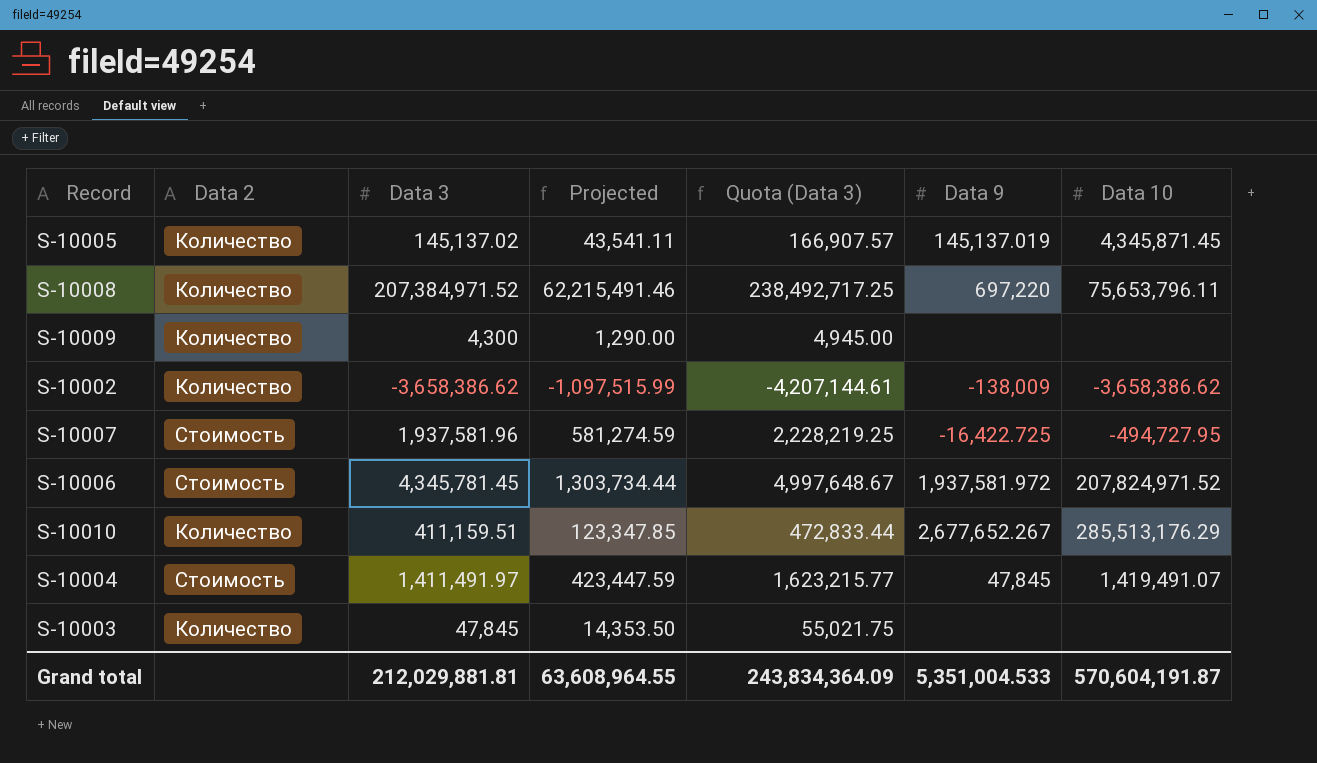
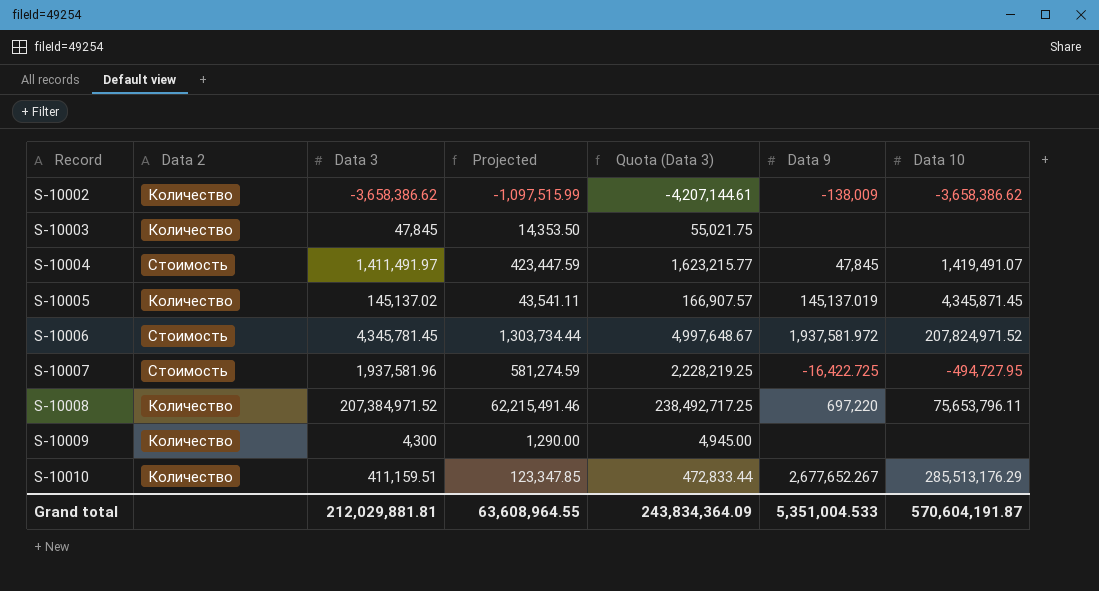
row order: none -> Record ascending

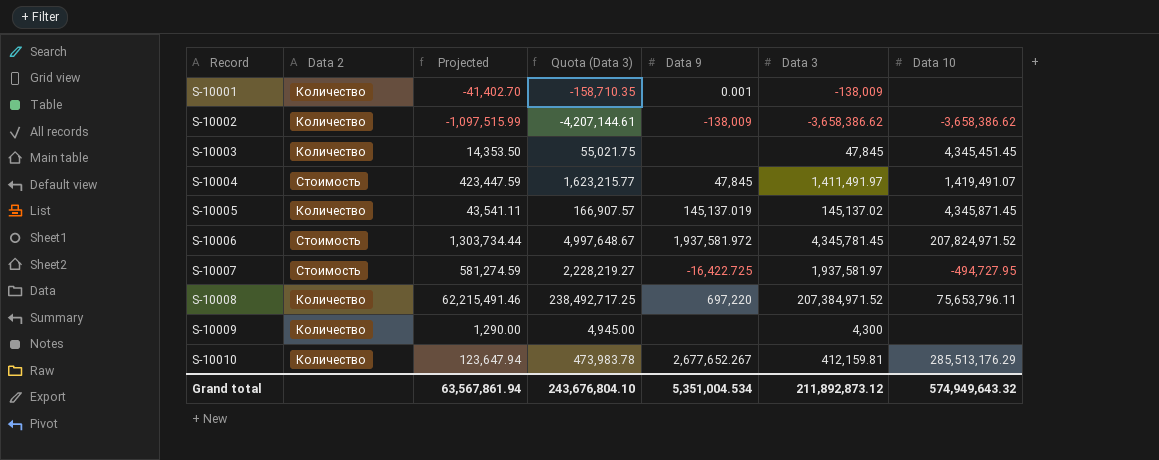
column Data 3 | position: 3 -> 6
row S-10001: none -> Количество | -41,402.70 | -158,710.35 | 0.001 | -138,009 | none
S-10003 | Data 10: none -> 4,345,451.45
S-10007 | Quota (Data 3): 2,228,219.25 -> 2,228,219.27
S-10007 | Data 3: 1,937,581.96 -> 1,937,581.97
S-10010 | Projected: 123,347.85 -> 123,647.94
S-10010 | Quota (Data 3): 472,833.44 -> 473,983.78
S-10010 | Data 3: 411,159.51 -> 412,159.81
Grand total | Projected: 63,608,964.55 -> 63,567,861.94
Grand total | Quota (Data 3): 243,834,364.09 -> 243,676,804.10
Grand total | Data 9: 5,351,004.533 -> 5,351,004.534
Grand total | Data 3: 212,029,881.81 -> 211,892,873.12
Grand total | Data 10: 570,604,191.87 -> 574,949,643.32

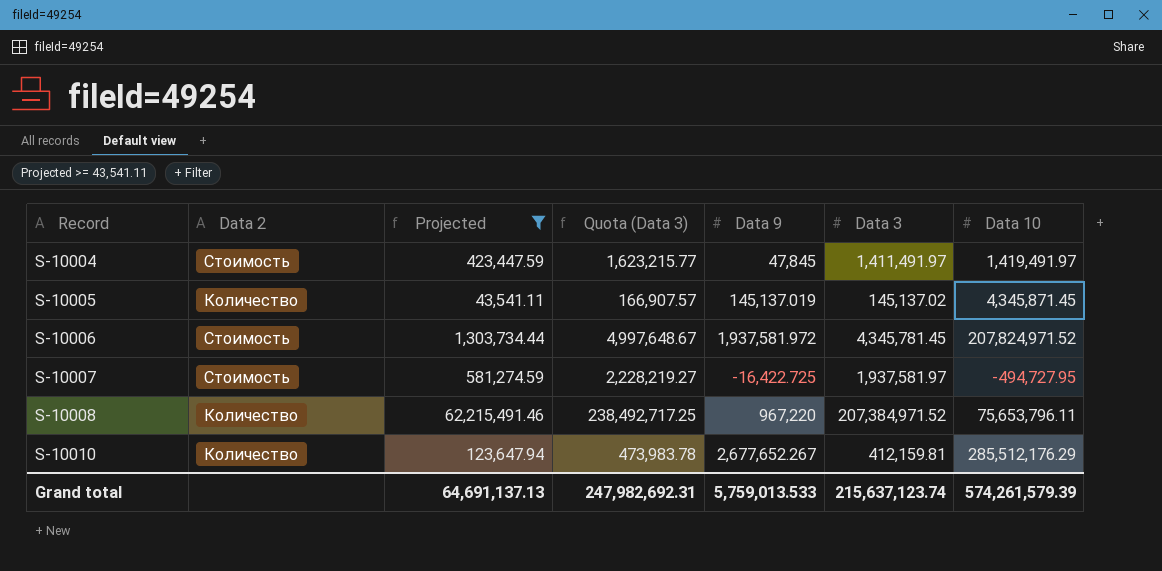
filter: none -> Projected >= 43,541.11
S-10004 | Data 10: 1,419,491.07 -> 1,419,491.97
S-10008 | Data 9: 697,220 -> 967,220
S-10010 | Data 10: 285,513,176.29 -> 285,512,176.29
Grand total | Projected: 63,567,861.94 -> 64,691,137.13
Grand total | Quota (Data 3): 243,676,804.10 -> 247,982,692.31
Grand total | Data 9: 5,351,004.534 -> 5,759,013.533
Grand total | Data 3: 211,892,873.12 -> 215,637,123.74
Grand total | Data 10: 574,949,643.32 -> 574,261,579.39

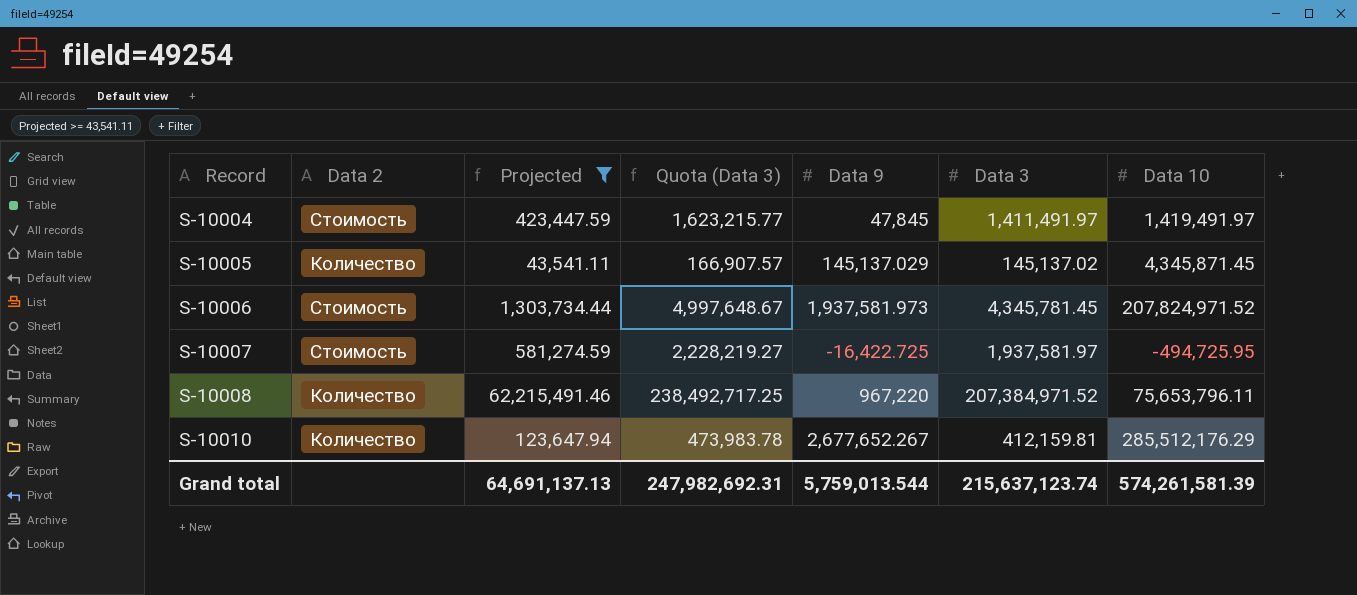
S-10005 | Data 9: 145,137.019 -> 145,137.029
S-10006 | Data 9: 1,937,581.972 -> 1,937,581.973
S-10007 | Data 10: -494,727.95 -> -494,725.95
Grand total | Data 9: 5,759,013.533 -> 5,759,013.544
Grand total | Data 10: 574,261,579.39 -> 574,261,581.39

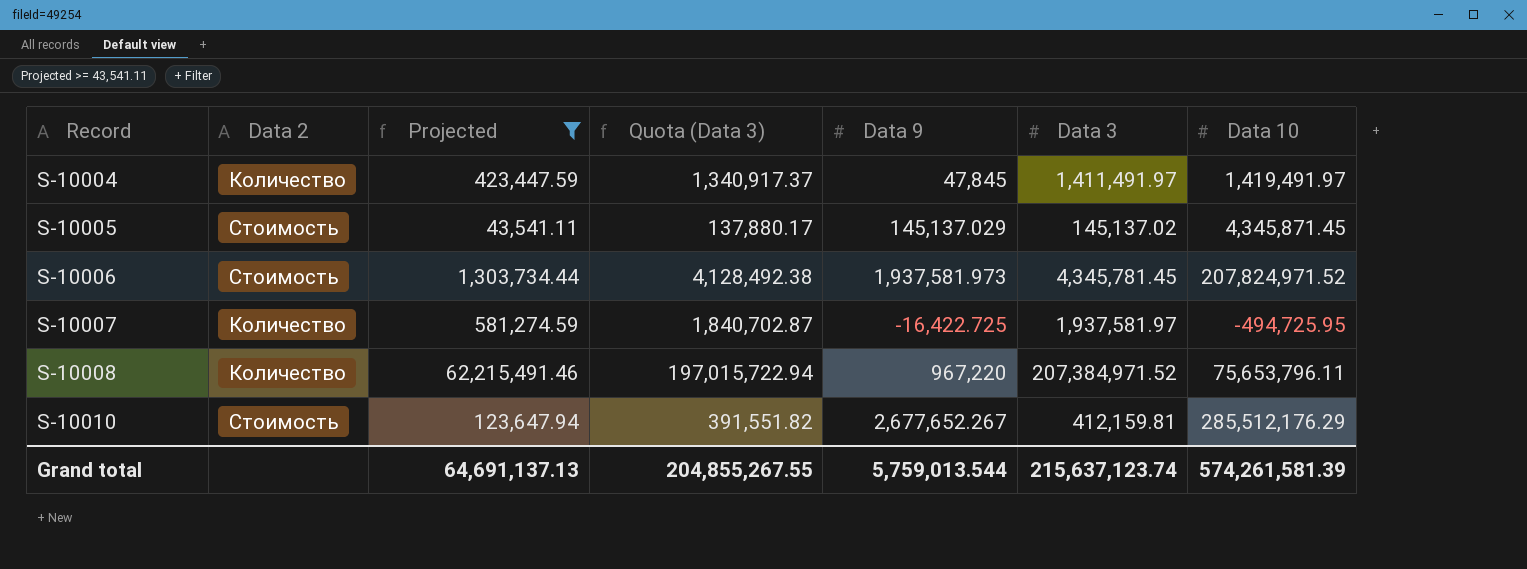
column Quota (Data 3) | formula: [Data 3] * 1.15 -> [Data 3] * 0.95
S-10004 | Data 2: Стоимость -> Количество
S-10005 | Data 2: Количество -> Стоимость
S-10007 | Data 2: Стоимость -> Количество
S-10010 | Data 2: Количество -> Стоимость
Grand total | Quota (Data 3): 247,982,692.31 -> 204,855,267.55

